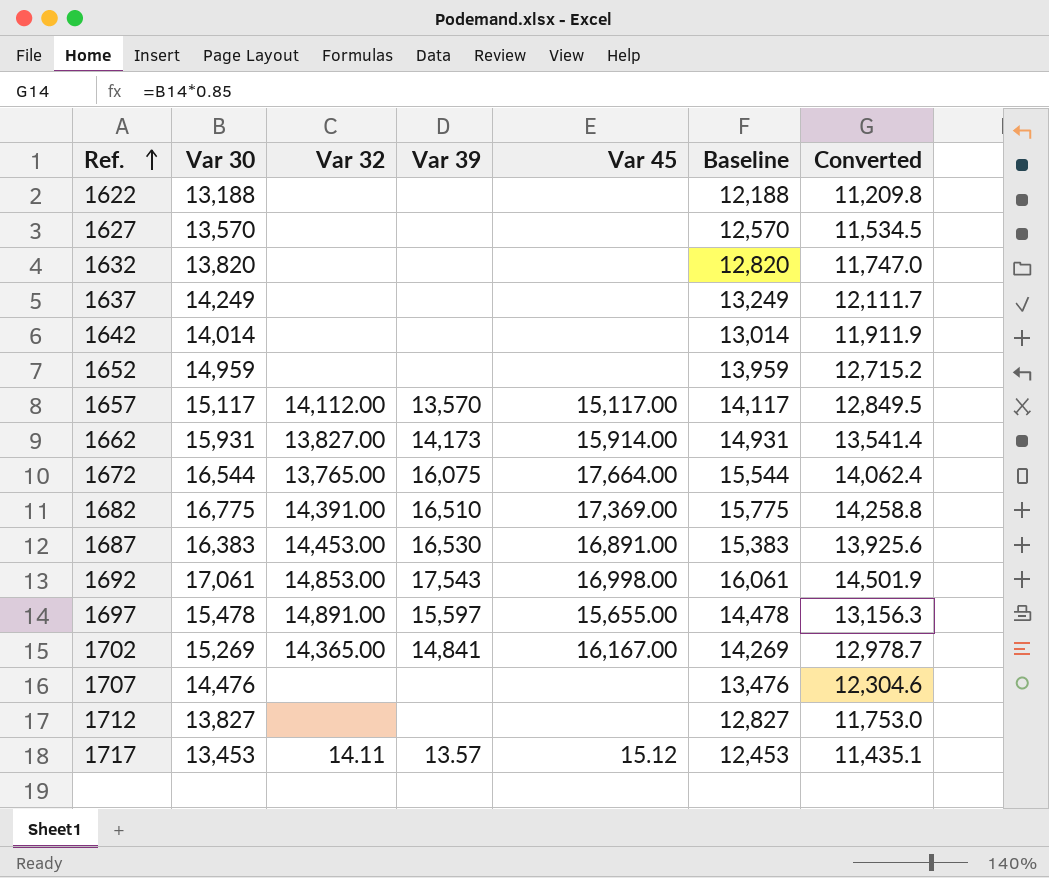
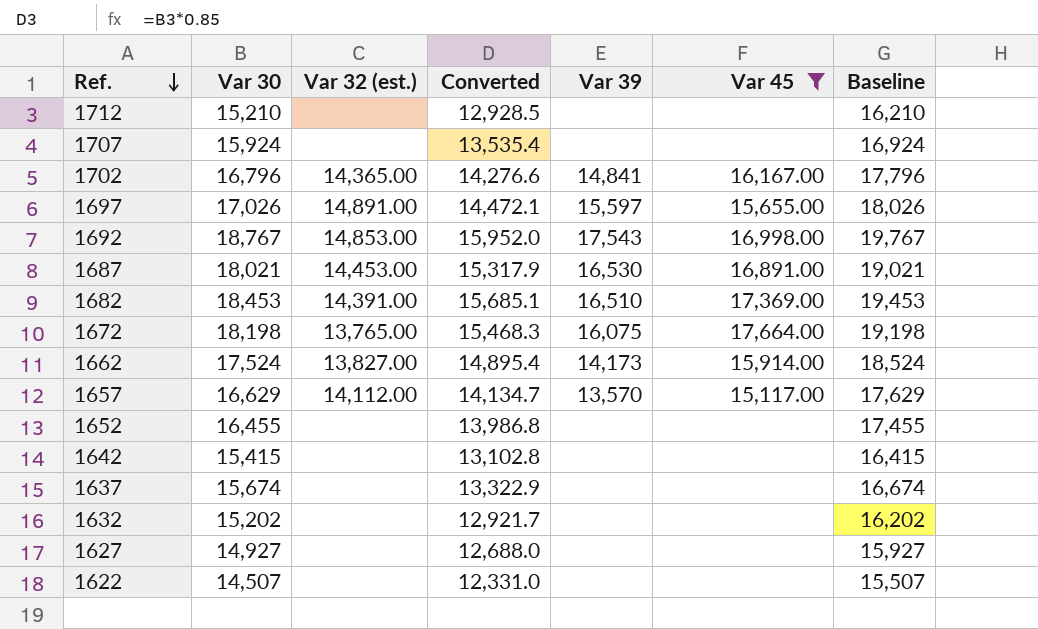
filter: none -> Var 45 != 15.12
row order: Ref. ascending -> Ref. descending
column name: Var 32 -> Var 32 (est.)
column Converted | position: 7 -> 4
column Baseline | formula: [Var 30] - 1000 -> [Var 30] + 1000
1712 | Var 30: 13,827 -> 15,210
1712 | Converted: 11,753.0 -> 12,928.5
1707 | Var 30: 14,476 -> 15,924
1707 | Converted: 12,304.6 -> 13,535.4
1702 | Var 30: 15,269 -> 16,796
1702 | Converted: 12,978.7 -> 14,276.6
1697 | Var 30: 15,478 -> 17,026
1697 | Converted: 13,156.3 -> 14,472.1
1692 | Var 30: 17,061 -> 18,767
1692 | Converted: 14,501.9 -> 15,952.0
1687 | Var 30: 16,383 -> 18,021
1687 | Converted: 13,925.6 -> 15,317.9
1682 | Var 30: 16,775 -> 18,453
1682 | Converted: 14,258.8 -> 15,685.1
1672 | Var 30: 16,544 -> 18,198
1672 | Converted: 14,062.4 -> 15,468.3
1662 | Var 30: 15,931 -> 17,524
1662 | Converted: 13,541.4 -> 14,895.4
1657 | Var 30: 15,117 -> 16,629
1657 | Converted: 12,849.5 -> 14,134.7
1652 | Var 30: 14,959 -> 16,455
1652 | Converted: 12,715.2 -> 13,986.8
1642 | Var 30: 14,014 -> 15,415
1642 | Converted: 11,911.9 -> 13,102.8
1637 | Var 30: 14,249 -> 15,674
1637 | Converted: 12,111.7 -> 13,322.9
1632 | Var 30: 13,820 -> 15,202
1632 | Converted: 11,747.0 -> 12,921.7
1627 | Var 30: 13,570 -> 14,927
1627 | Converted: 11,534.5 -> 12,688.0
1622 | Var 30: 13,188 -> 14,507
1622 | Converted: 11,209.8 -> 12,331.0

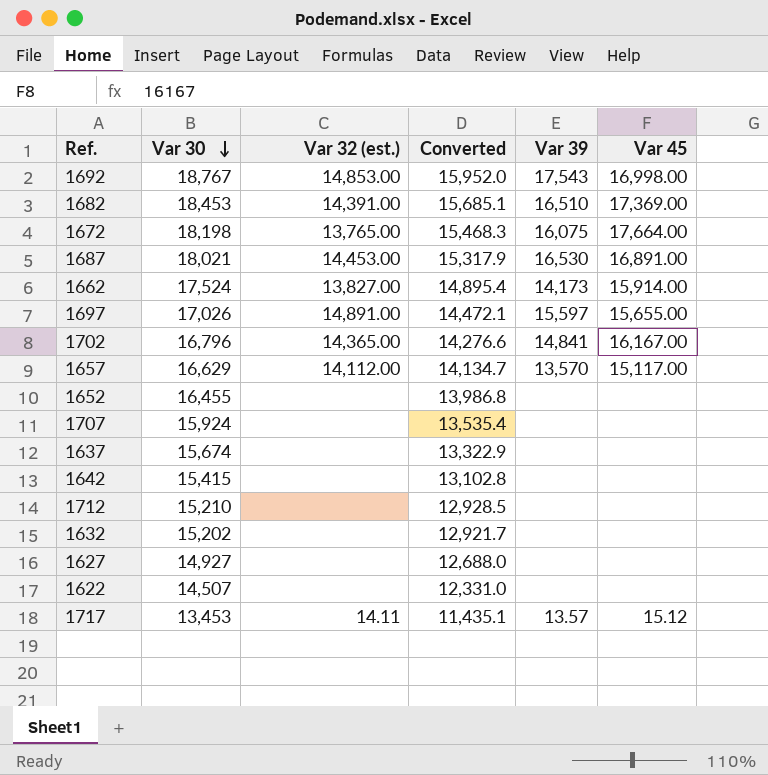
filter: Var 45 != 15.12 -> none
row order: Ref. descending -> Var 30 descending
column Baseline | formula: [Var 30] + 1000 -> none

